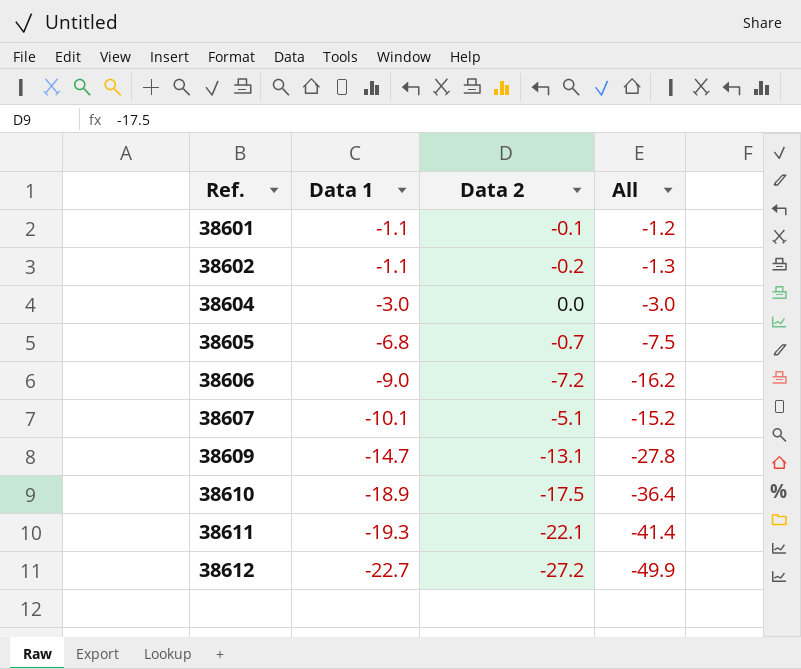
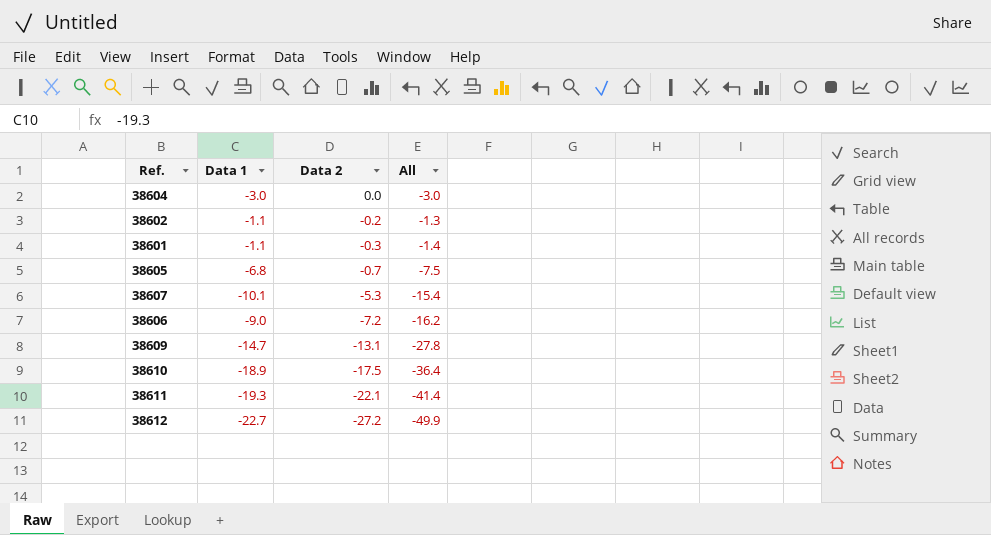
row order: Ref. ascending -> Data 2 descending
38601 | Data 2: -0.1 -> -0.3
38601 | All: -1.2 -> -1.4
38607 | Data 2: -5.1 -> -5.3
38607 | All: -15.2 -> -15.4

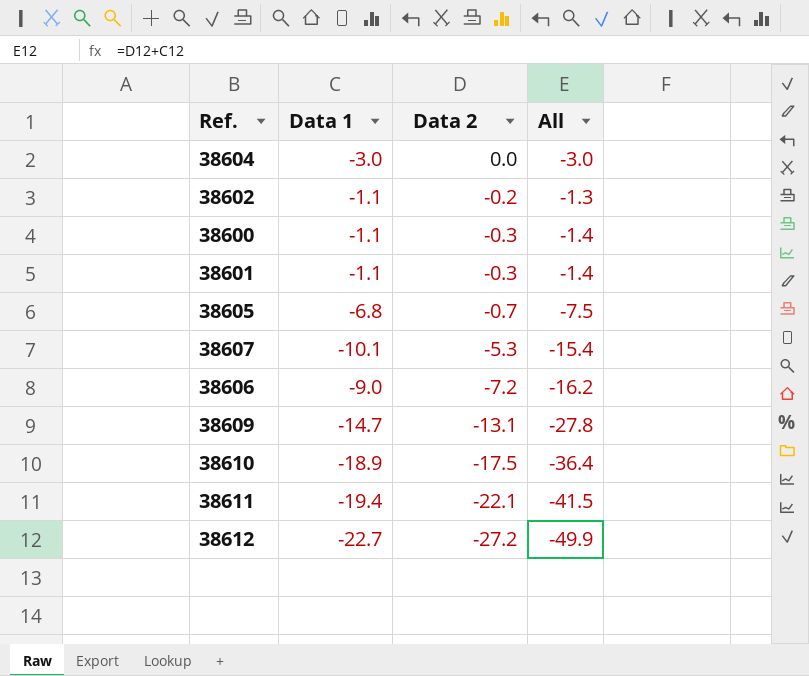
row 38600: none -> -1.1 | -0.3 | -1.4
38611 | Data 1: -19.3 -> -19.4
38611 | All: -41.4 -> -41.5

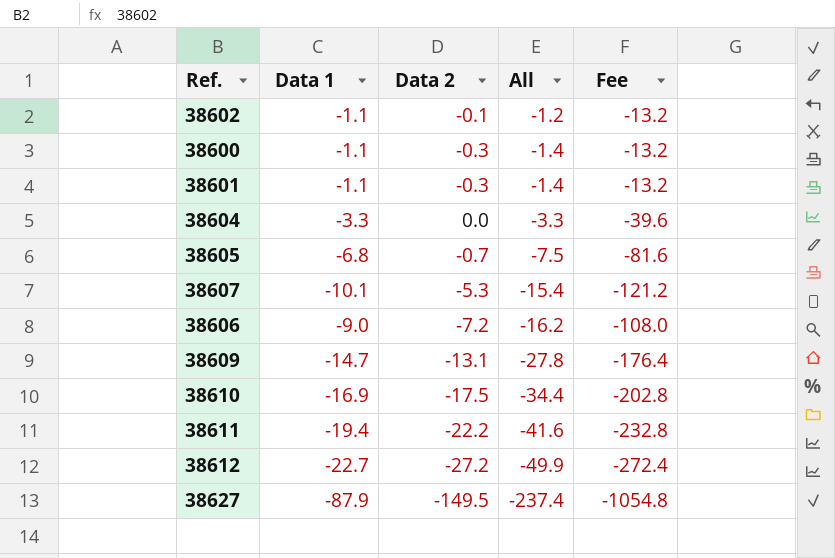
row order: Data 2 descending -> All descending
column Fee | formula: none -> [Data 1] * 12
38602 | Data 2: -0.2 -> -0.1
38602 | All: -1.3 -> -1.2
38604 | Data 1: -3.0 -> -3.3
38604 | All: -3.0 -> -3.3
38610 | Data 1: -18.9 -> -16.9
38610 | All: -36.4 -> -34.4
38611 | Data 2: -22.1 -> -22.2
38611 | All: -41.5 -> -41.6
row 38627: none -> -87.9 | -149.5 | -237.4 | -1054.8

